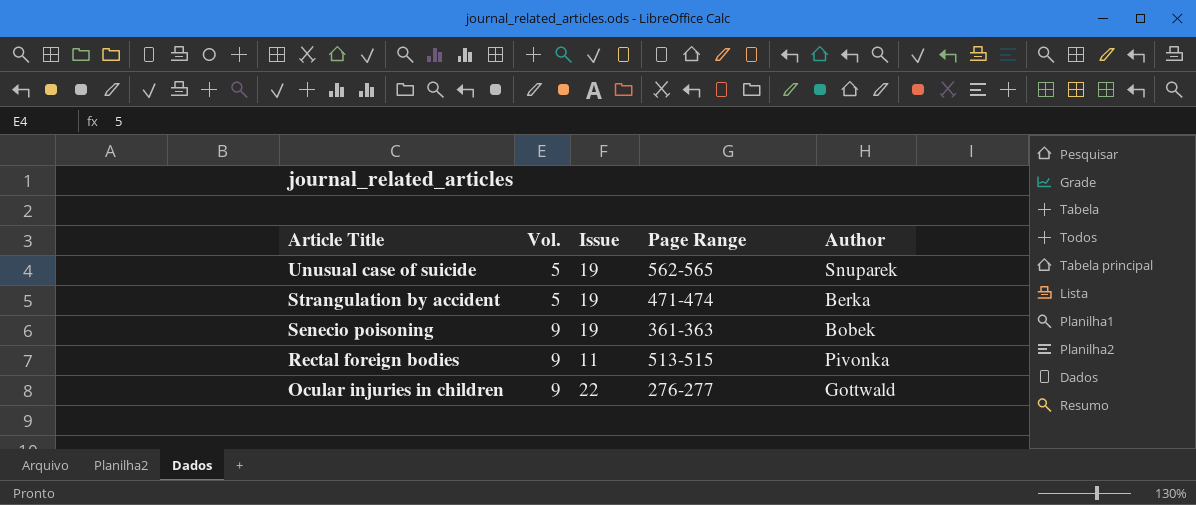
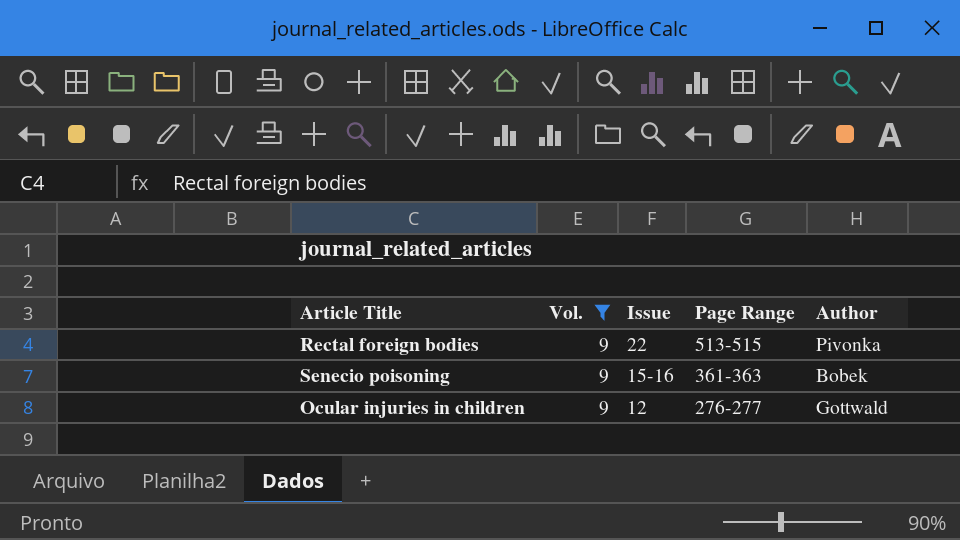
filter: none -> Vol. = 9
row order: Article Title descending -> Issue descending
Rectal foreign bodies | Issue: 11 -> 22
Senecio poisoning | Issue: 19 -> 15-16
Ocular injuries in children | Issue: 22 -> 12

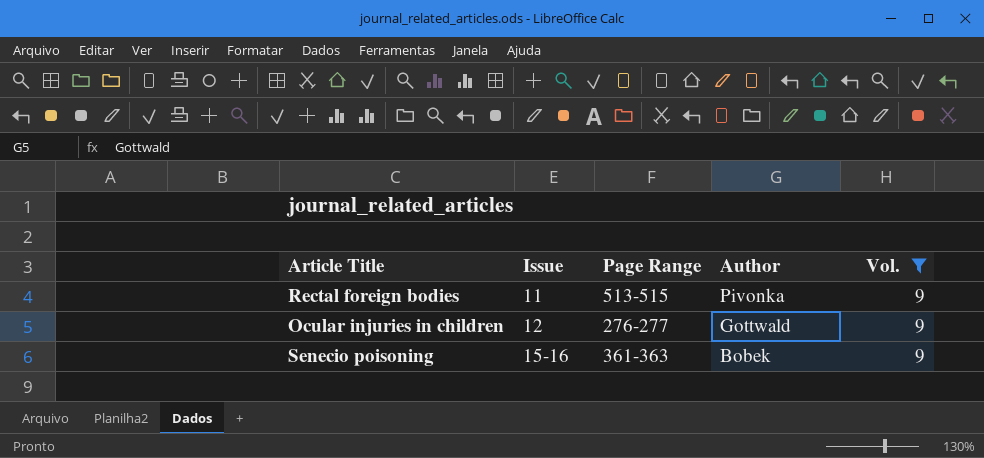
row order: Issue descending -> Issue ascending
column Vol. | position: 2 -> 5
Rectal foreign bodies | Issue: 22 -> 11

